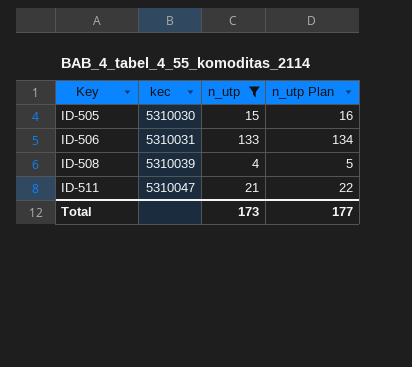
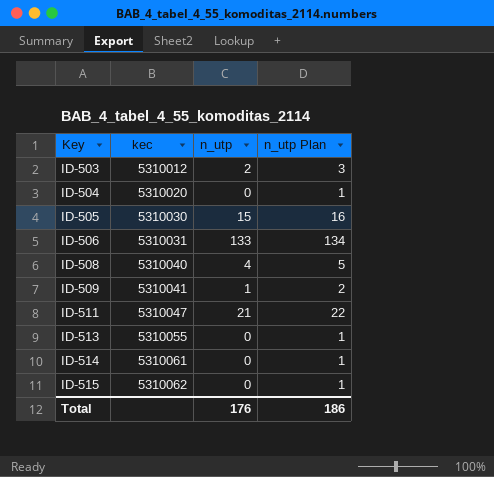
filter: n_utp >= 4 -> none
ID-508 | kec: 5310039 -> 5310040
Total | n_utp: 173 -> 176
Total | n_utp Plan: 177 -> 186

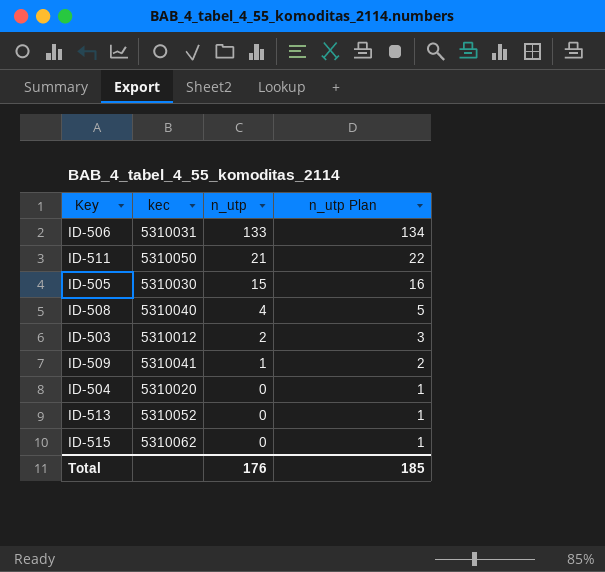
row order: Key ascending -> n_utp descending
row ID-514: 5310061 | 0 | 1 -> none
ID-511 | kec: 5310047 -> 5310050
ID-513 | kec: 5310055 -> 5310052
Total | n_utp Plan: 186 -> 185

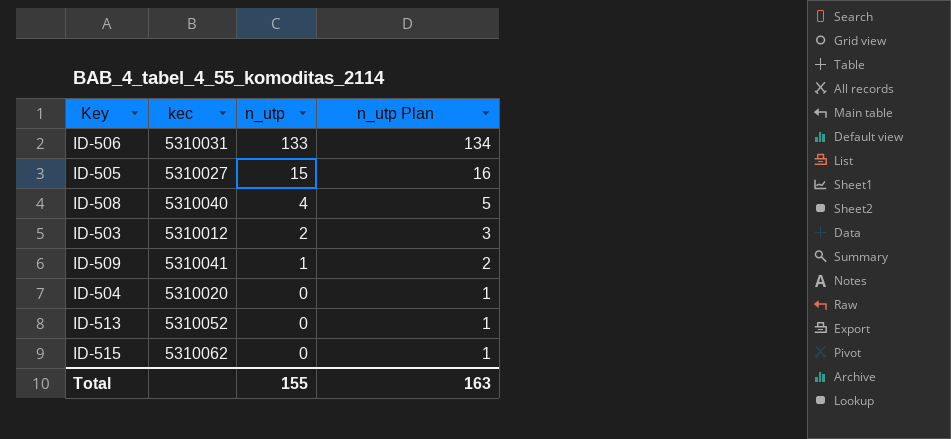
row ID-511: 5310050 | 21 | 22 -> none
ID-505 | kec: 5310030 -> 5310027
Total | n_utp: 176 -> 155
Total | n_utp Plan: 185 -> 163

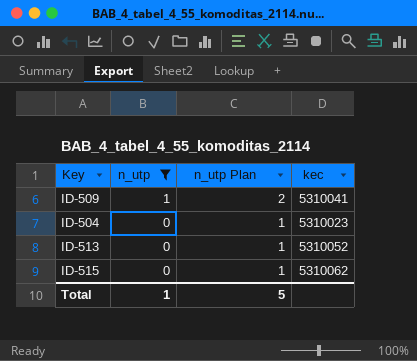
filter: none -> n_utp <= 1
column kec | position: 2 -> 4
ID-504 | kec: 5310020 -> 5310023
Total | n_utp: 155 -> 1
Total | n_utp Plan: 163 -> 5

